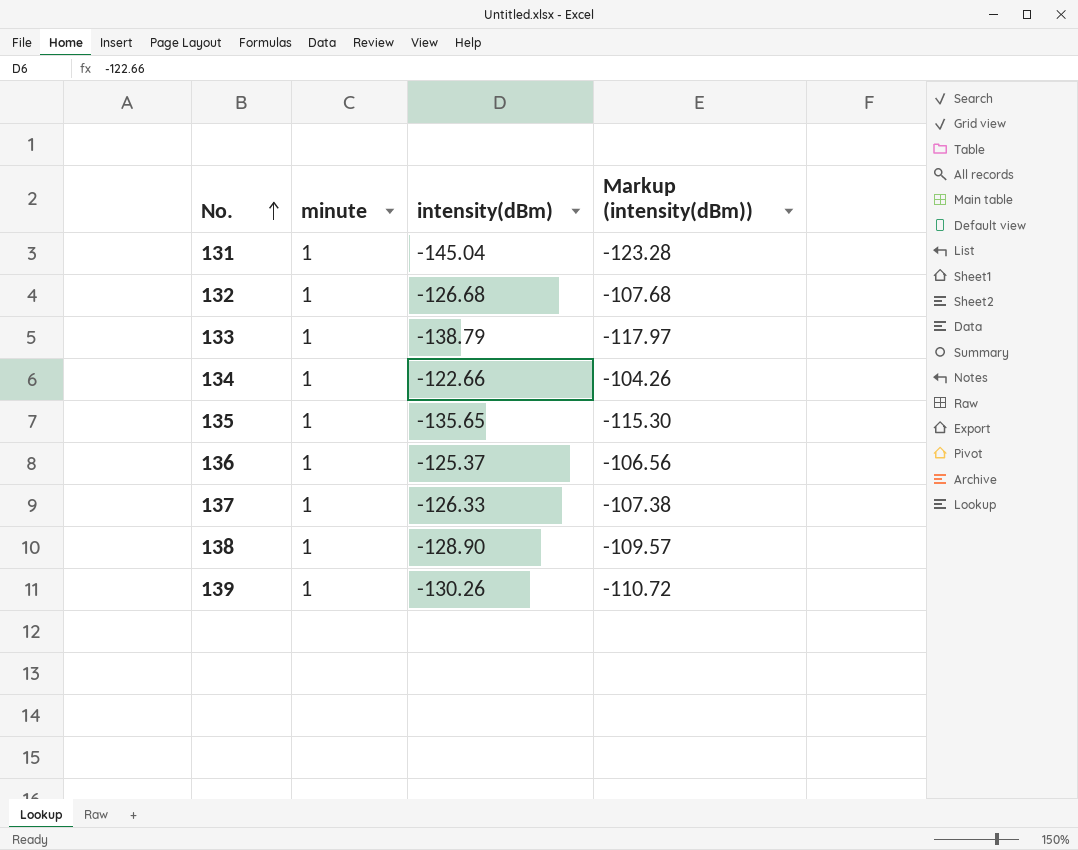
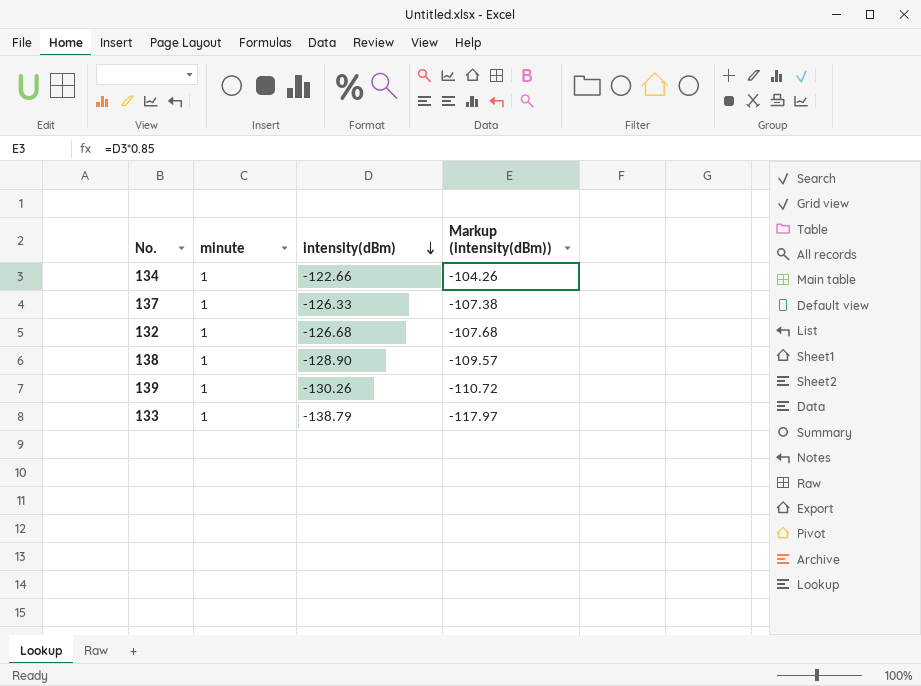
row order: No. ascending -> intensity(dBm) descending
row 131: 1 | -145.04 | -123.28 -> none
row 135: 1 | -135.65 | -115.30 -> none
row 136: 1 | -125.37 | -106.56 -> none

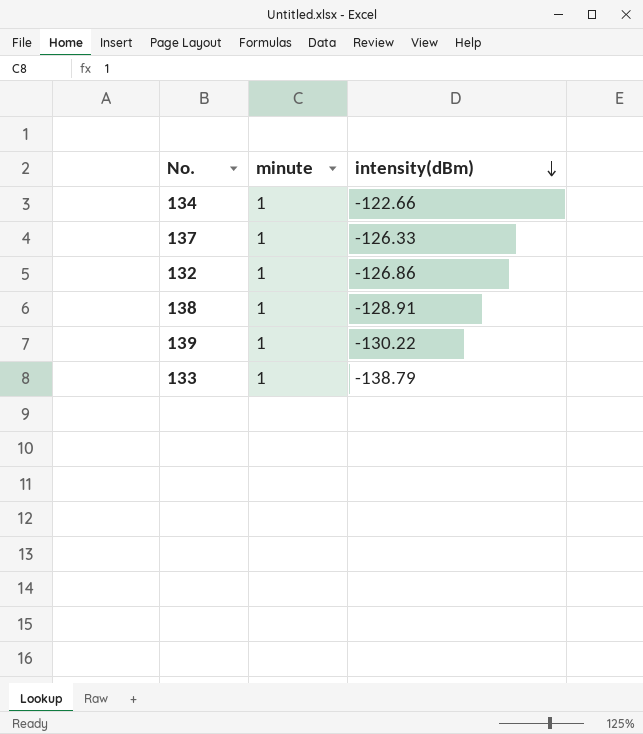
column Markup (intensity(dBm)) | formula: [intensity(dBm)] * 0.85 -> none
132 | intensity(dBm): -126.68 -> -126.86
138 | intensity(dBm): -128.90 -> -128.91
139 | intensity(dBm): -130.26 -> -130.22

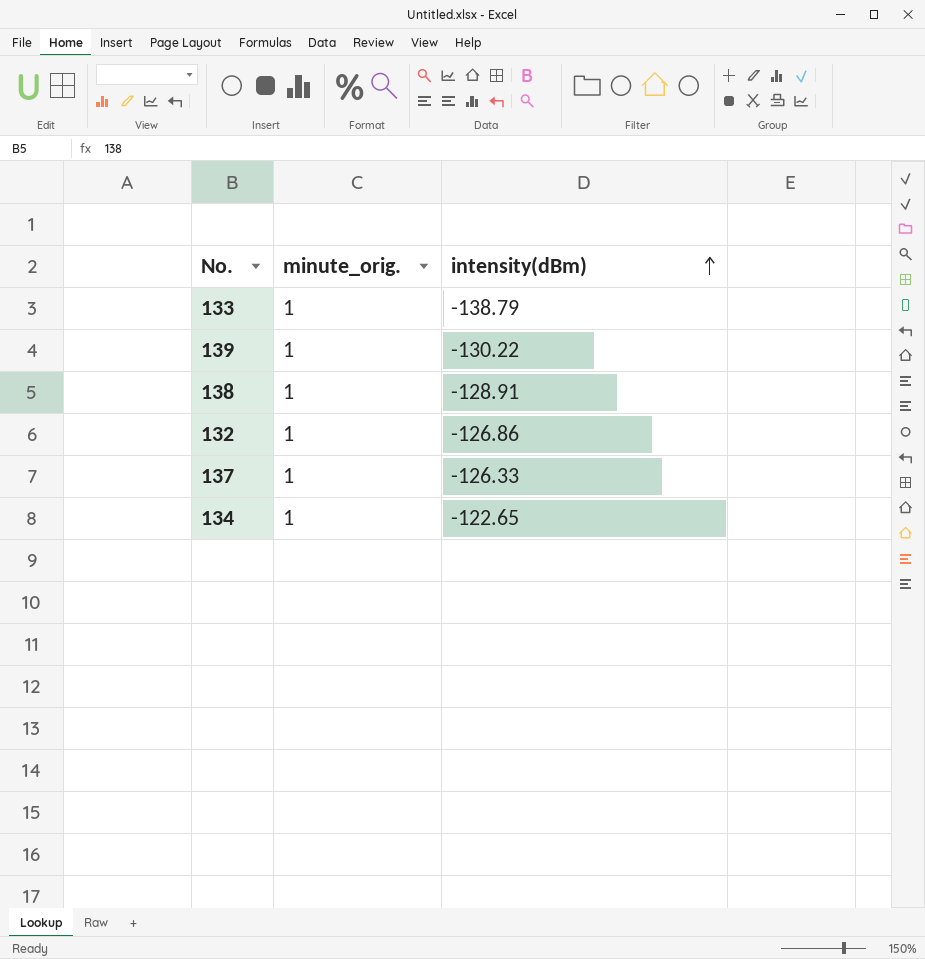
row order: intensity(dBm) descending -> intensity(dBm) ascending
column name: minute -> minute_orig.
134 | intensity(dBm): -122.66 -> -122.65

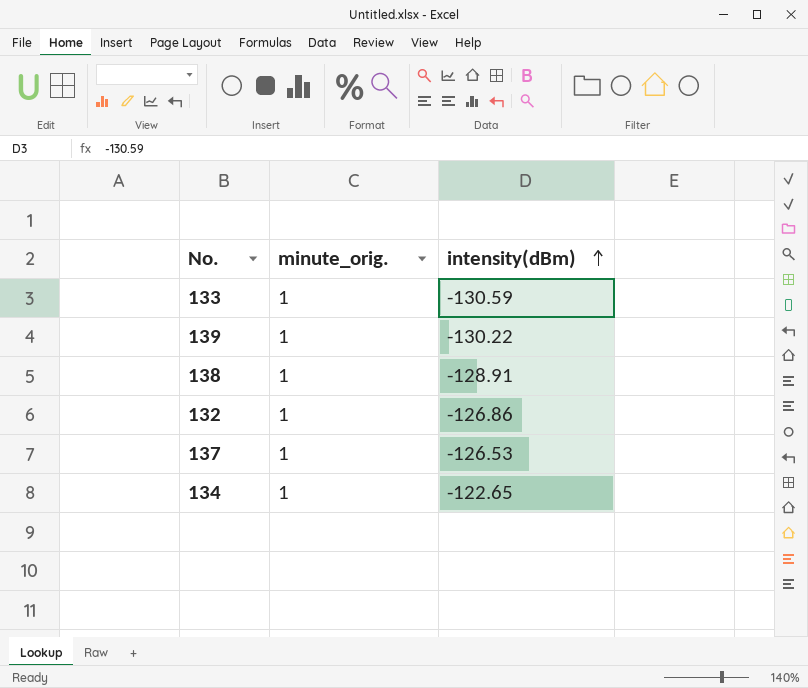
133 | intensity(dBm): -138.79 -> -130.59
137 | intensity(dBm): -126.33 -> -126.53

